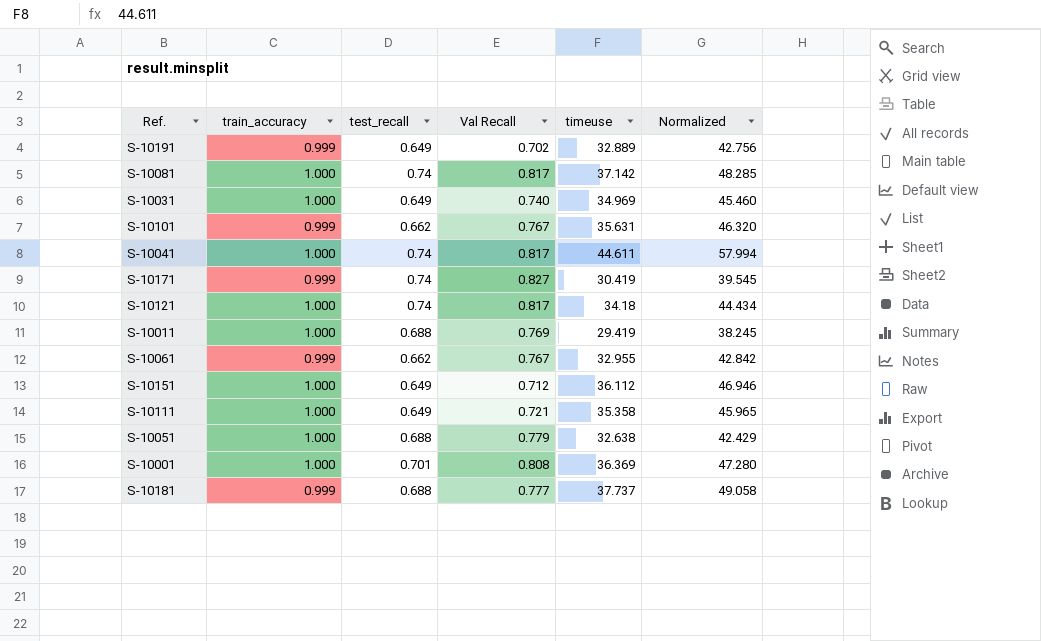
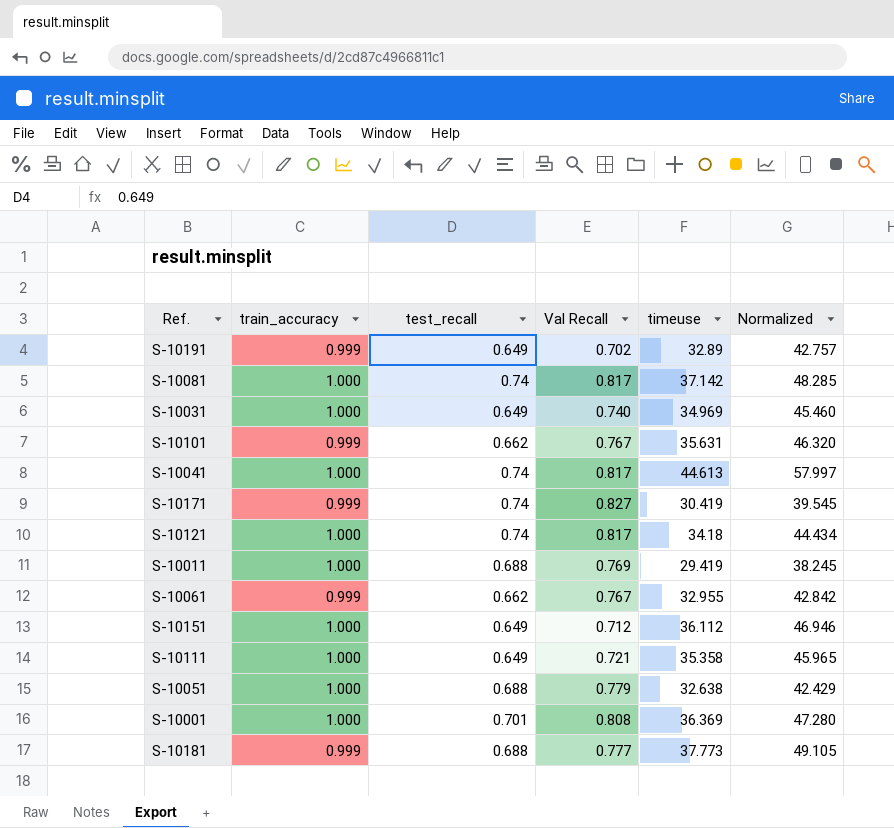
S-10191 | timeuse: 32.889 -> 32.89
S-10191 | Normalized: 42.756 -> 42.757
S-10041 | timeuse: 44.611 -> 44.613
S-10041 | Normalized: 57.994 -> 57.997
S-10181 | timeuse: 37.737 -> 37.773
S-10181 | Normalized: 49.058 -> 49.105

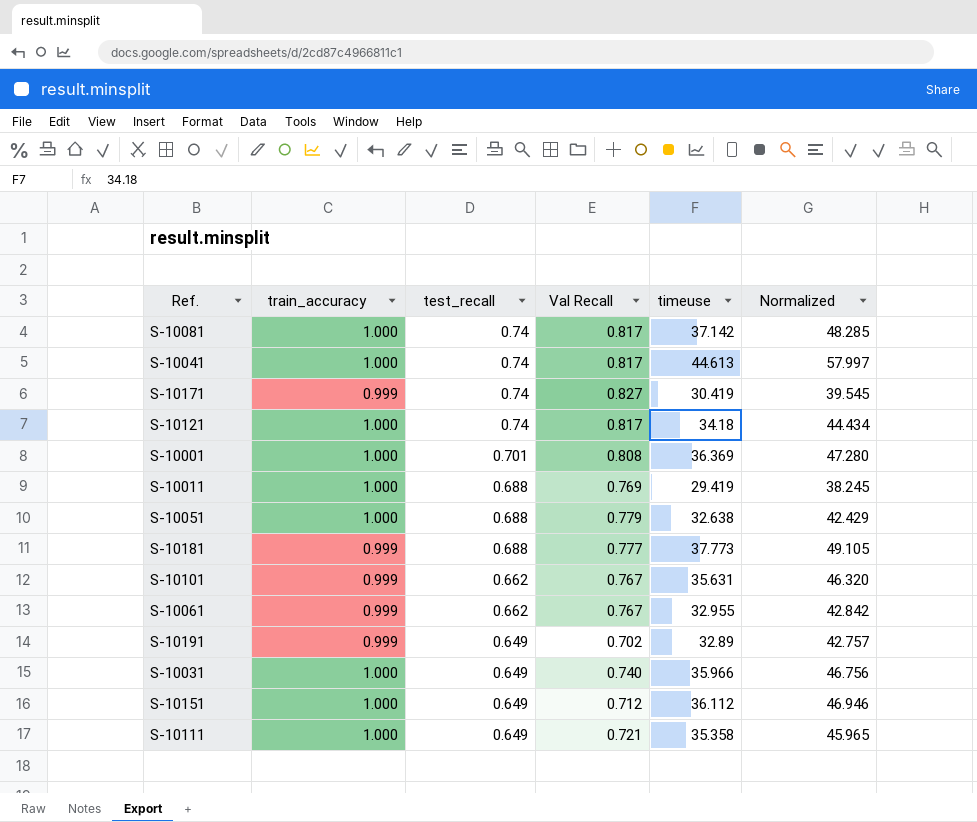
row order: none -> test_recall descending
S-10031 | timeuse: 34.969 -> 35.966
S-10031 | Normalized: 45.460 -> 46.756

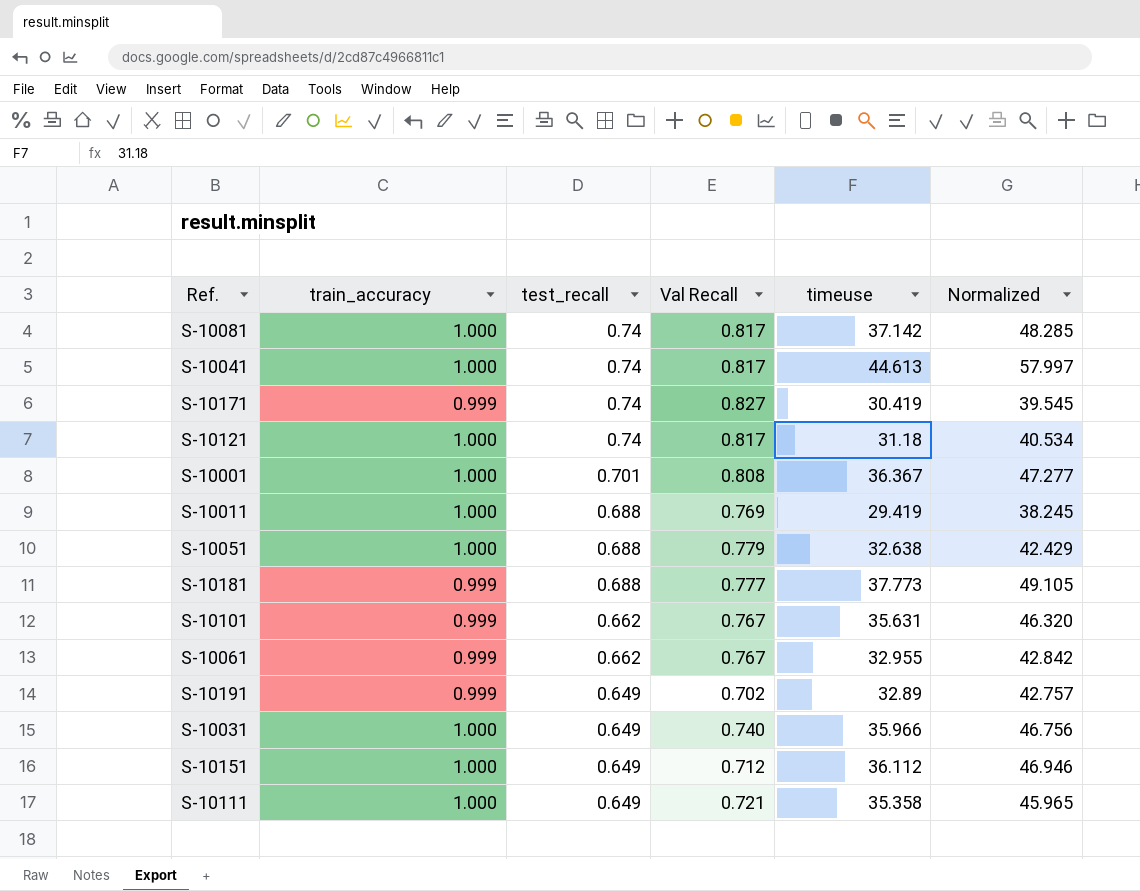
S-10121 | timeuse: 34.18 -> 31.18
S-10121 | Normalized: 44.434 -> 40.534
S-10001 | timeuse: 36.369 -> 36.367
S-10001 | Normalized: 47.280 -> 47.277

